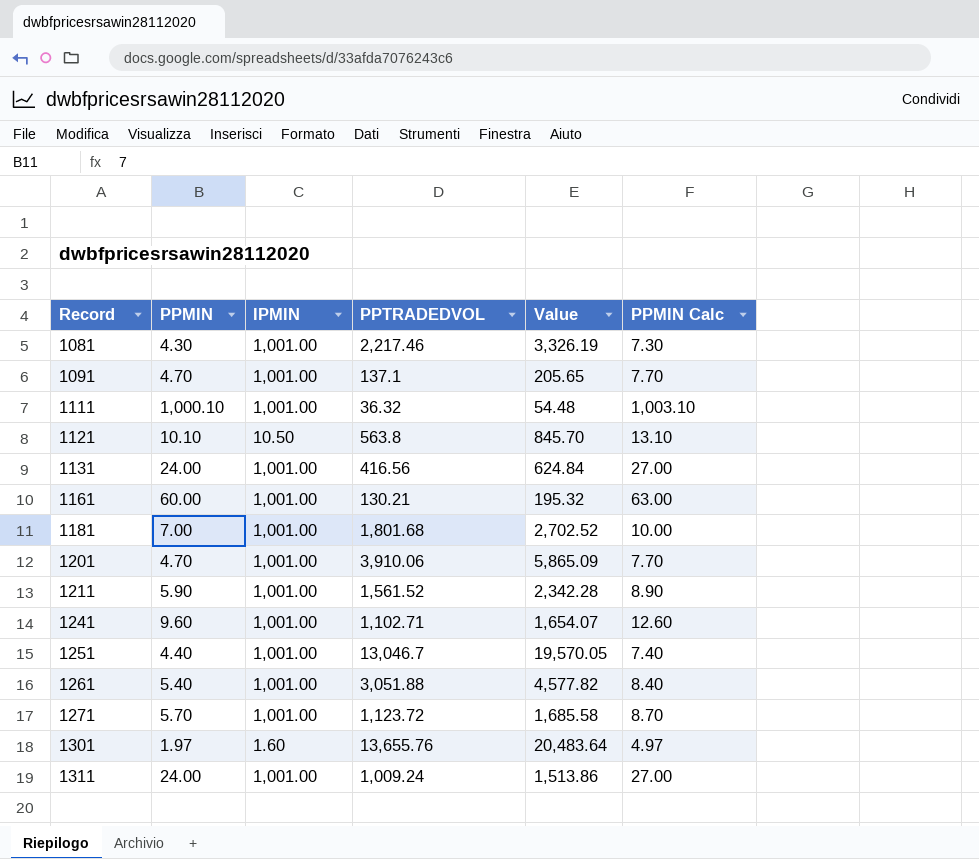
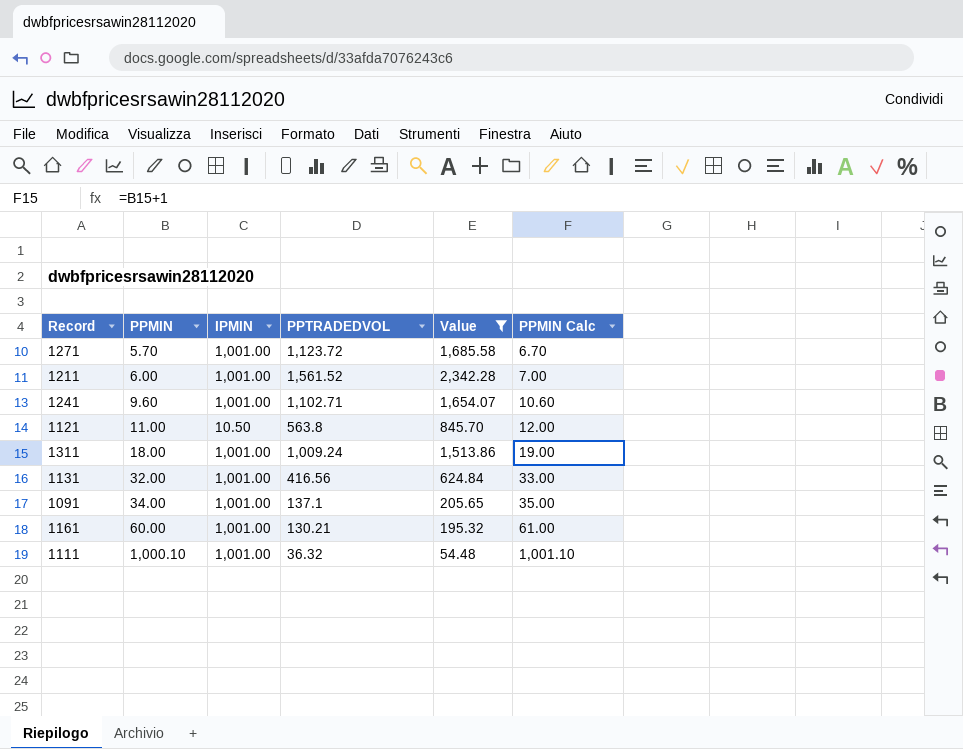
filter: none -> Value <= 2,342.28
row order: Record ascending -> PPMIN ascending
column PPMIN Calc | formula: [PPMIN] + 3 -> [PPMIN] + 1
1211 | PPMIN: 5.90 -> 6.00
1121 | PPMIN: 10.10 -> 11.00
1311 | PPMIN: 24.00 -> 18.00
1131 | PPMIN: 24.00 -> 32.00
1091 | PPMIN: 4.70 -> 34.00

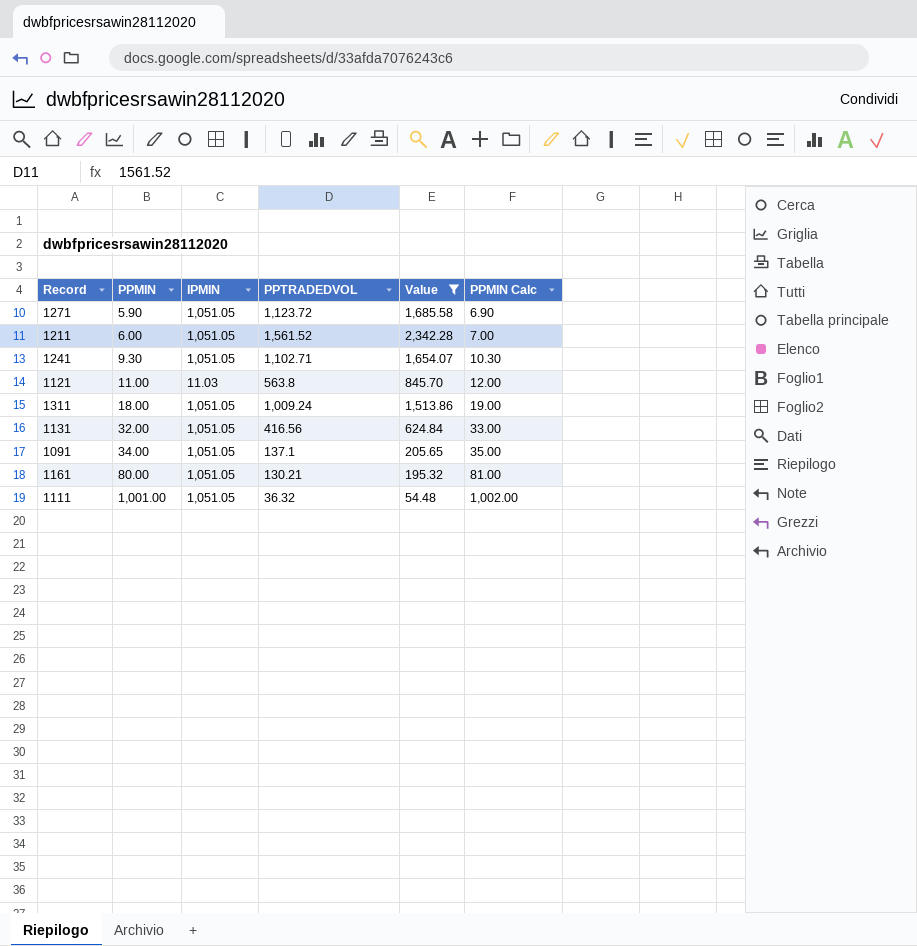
1271 | PPMIN: 5.70 -> 5.90
1271 | IPMIN: 1,001.00 -> 1,051.05
1271 | PPMIN Calc: 6.70 -> 6.90
1211 | IPMIN: 1,001.00 -> 1,051.05
1241 | PPMIN: 9.60 -> 9.30
1241 | IPMIN: 1,001.00 -> 1,051.05
1241 | PPMIN Calc: 10.60 -> 10.30
1121 | IPMIN: 10.50 -> 11.03
1311 | IPMIN: 1,001.00 -> 1,051.05
1131 | IPMIN: 1,001.00 -> 1,051.05
1091 | IPMIN: 1,001.00 -> 1,051.05
1161 | PPMIN: 60.00 -> 80.00
1161 | IPMIN: 1,001.00 -> 1,051.05
1161 | PPMIN Calc: 61.00 -> 81.00
1111 | PPMIN: 1,000.10 -> 1,001.00
1111 | IPMIN: 1,001.00 -> 1,051.05
1111 | PPMIN Calc: 1,001.10 -> 1,002.00

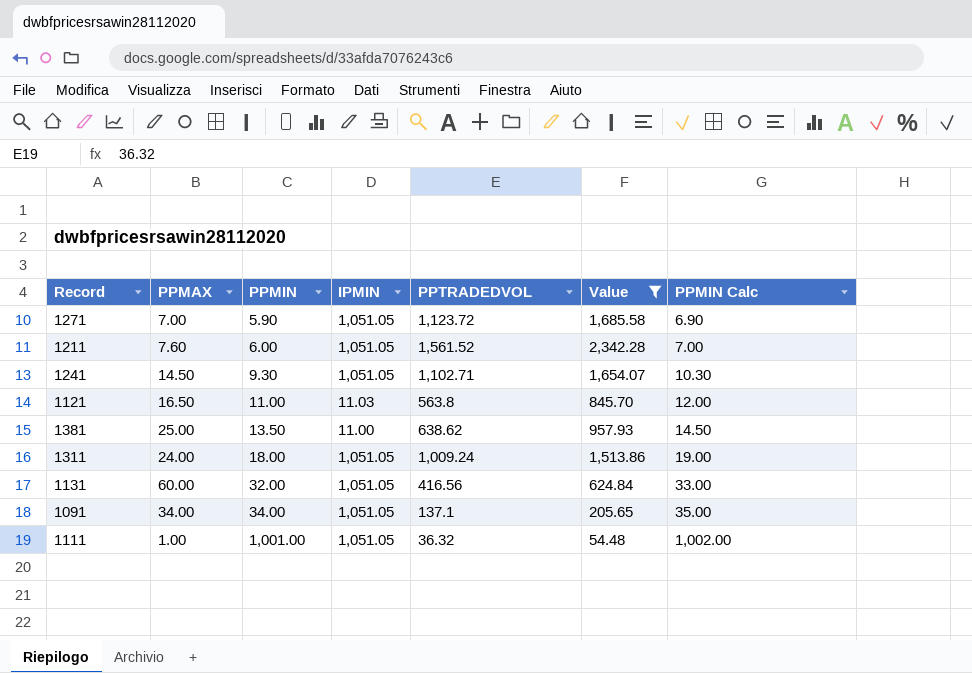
column PPMAX | position: none -> 2
row 1161: 80.00 | 1,051.05 | 130.21 | 195.32 | 81.00 -> none
row 1381: none -> 25.00 | 13.50 | 11.00 | 638.62 | 957.93 | 14.50

